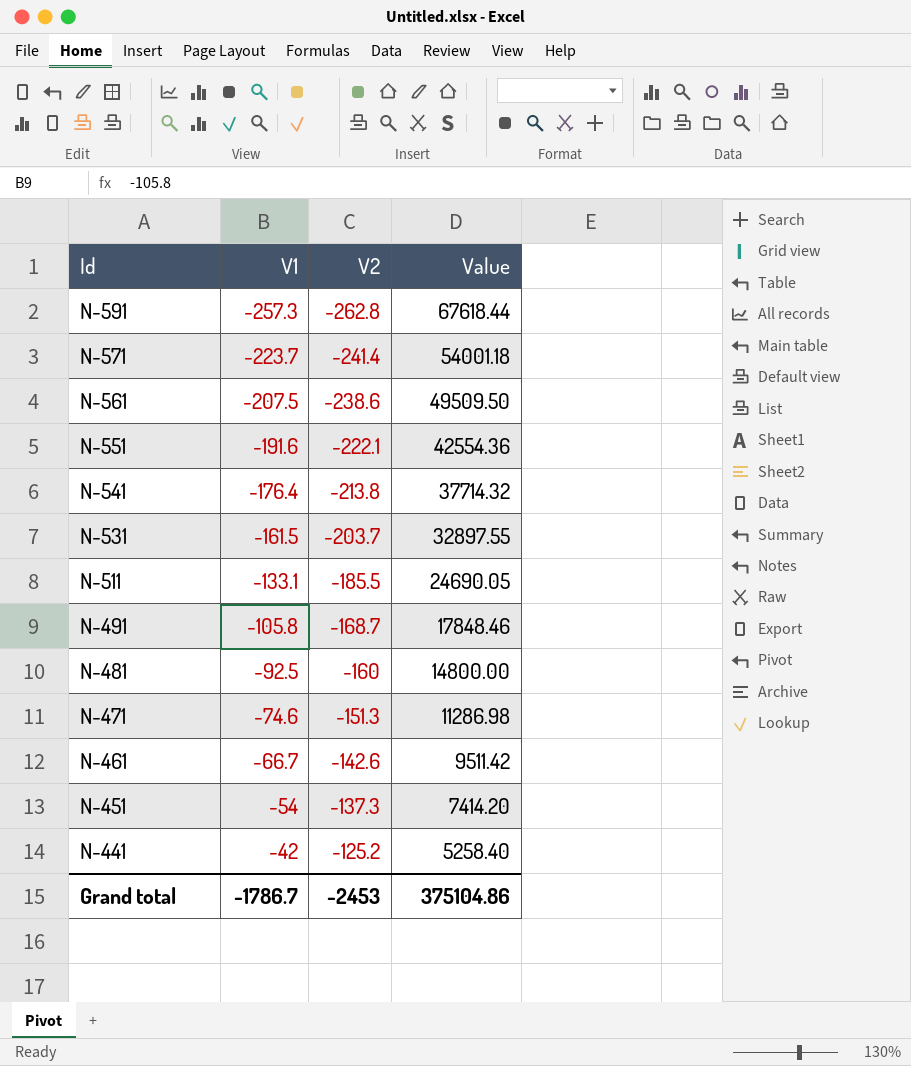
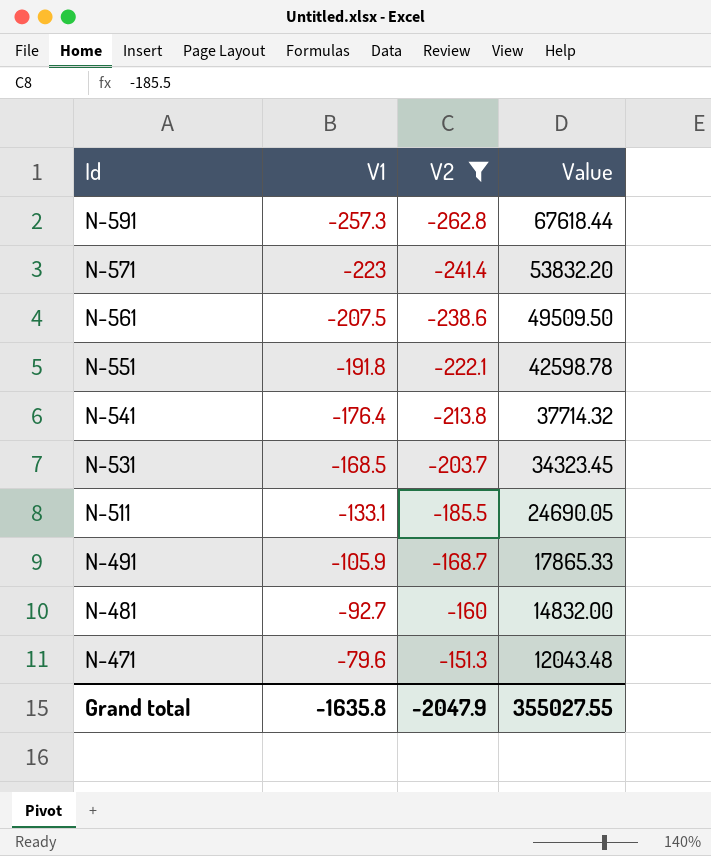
filter: none -> V2 <= -151.3
N-571 | V1: -223.7 -> -223
N-571 | Value: 54001.18 -> 53832.20
N-551 | V1: -191.6 -> -191.8
N-551 | Value: 42554.36 -> 42598.78
N-531 | V1: -161.5 -> -168.5
N-531 | Value: 32897.55 -> 34323.45
N-491 | V1: -105.8 -> -105.9
N-491 | Value: 17848.46 -> 17865.33
N-481 | V1: -92.5 -> -92.7
N-481 | Value: 14800.00 -> 14832.00
N-471 | V1: -74.6 -> -79.6
N-471 | Value: 11286.98 -> 12043.48
Grand total | V1: -1786.7 -> -1635.8
Grand total | V2: -2453 -> -2047.9
Grand total | Value: 375104.86 -> 355027.55

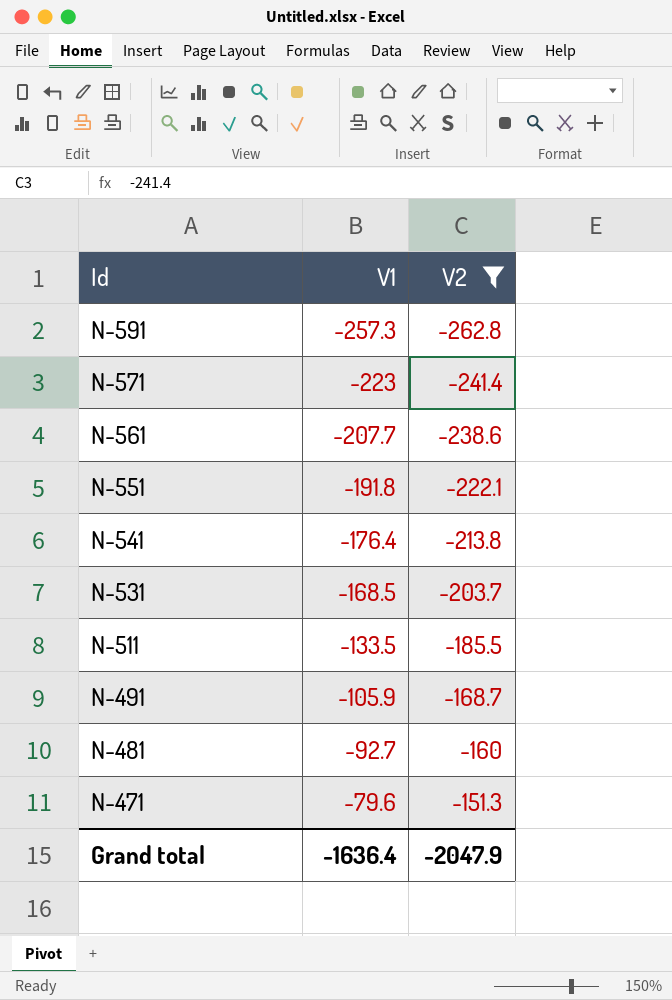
column Value | formula: [V1] * [V2] -> none
N-561 | V1: -207.5 -> -207.7
N-511 | V1: -133.1 -> -133.5
Grand total | V1: -1635.8 -> -1636.4

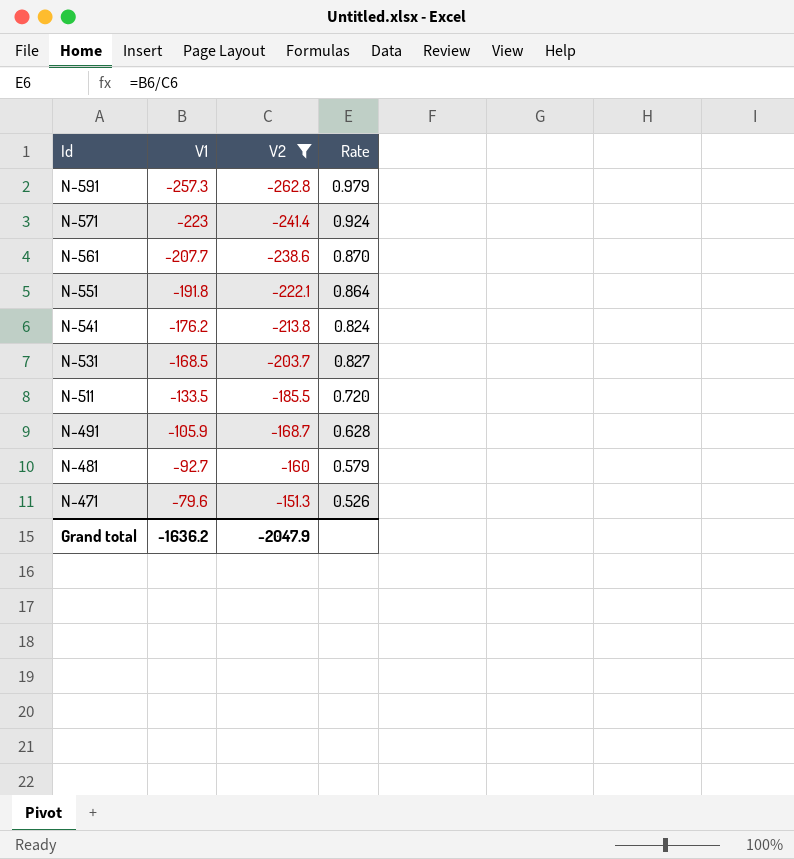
column Rate | formula: none -> [V1] / [V2]
N-541 | V1: -176.4 -> -176.2
Grand total | V1: -1636.4 -> -1636.2

